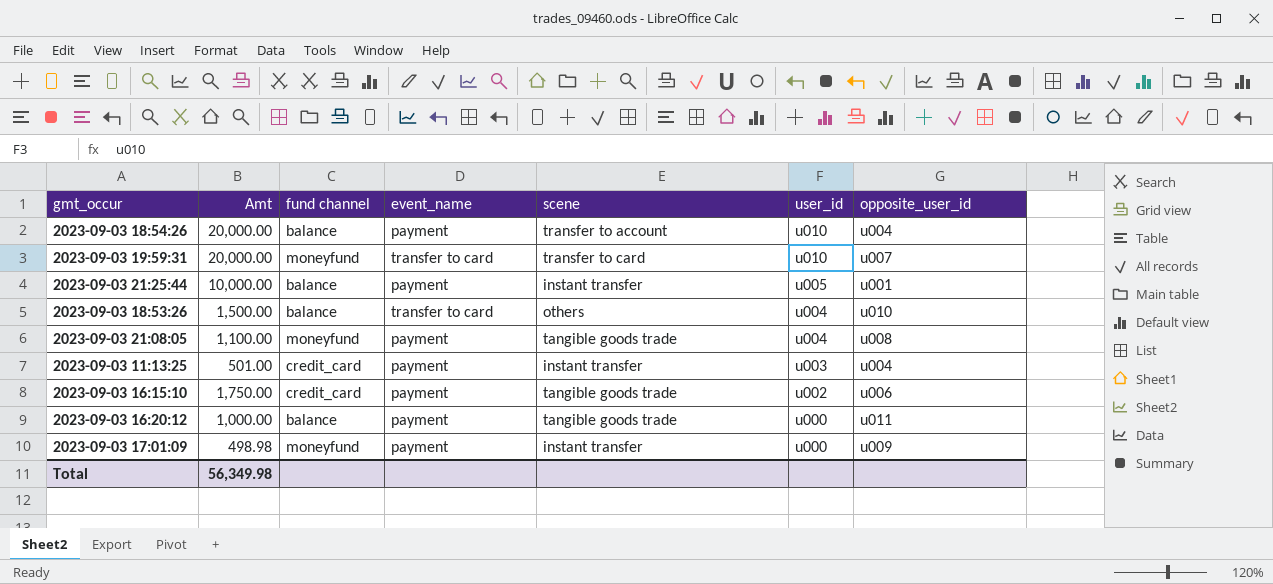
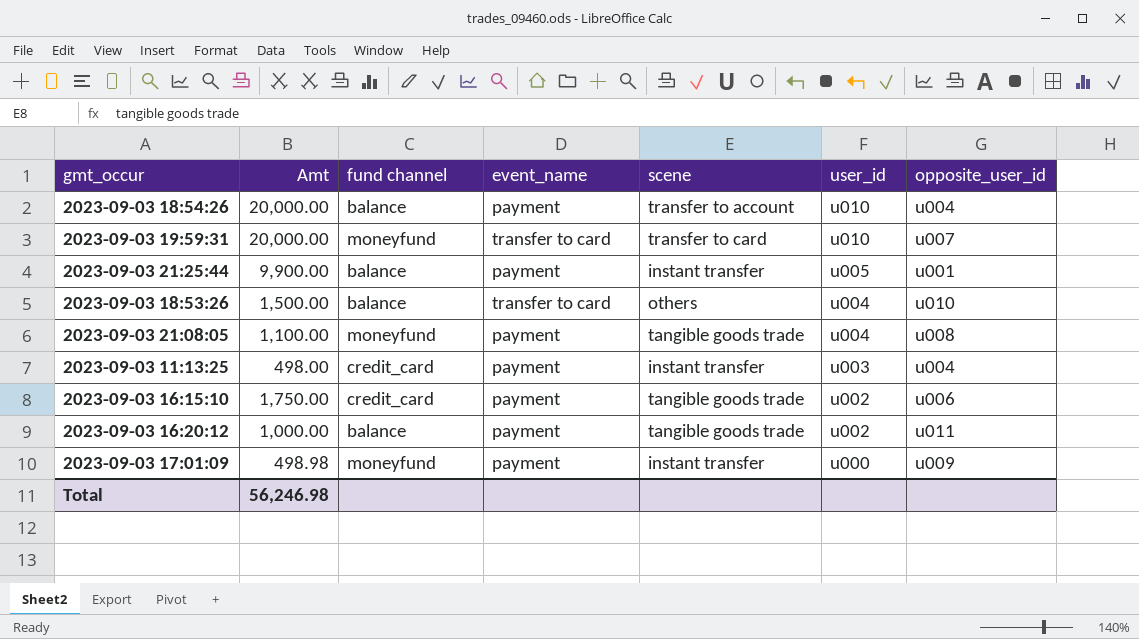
2023-09-03 21:25:44 | Amt: 10,000.00 -> 9,900.00
2023-09-03 11:13:25 | Amt: 501.00 -> 498.00
2023-09-03 16:20:12 | user_id: u000 -> u002
Total | Amt: 56,349.98 -> 56,246.98

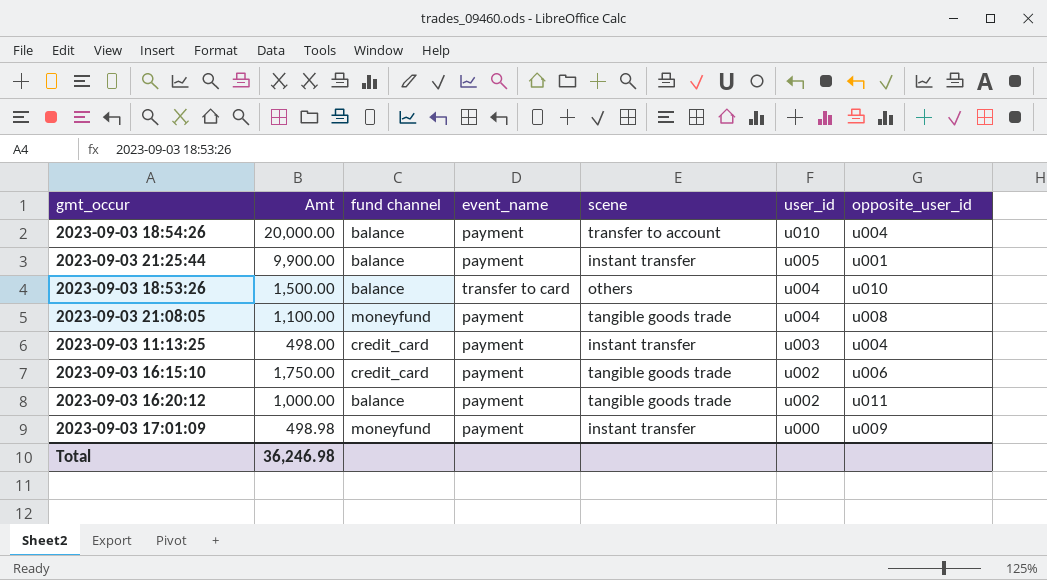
row 2023-09-03 19:59:31: 20,000.00 | moneyfund | transfer to card | transfer to card | u010 | u007 -> none
Total | Amt: 56,246.98 -> 36,246.98

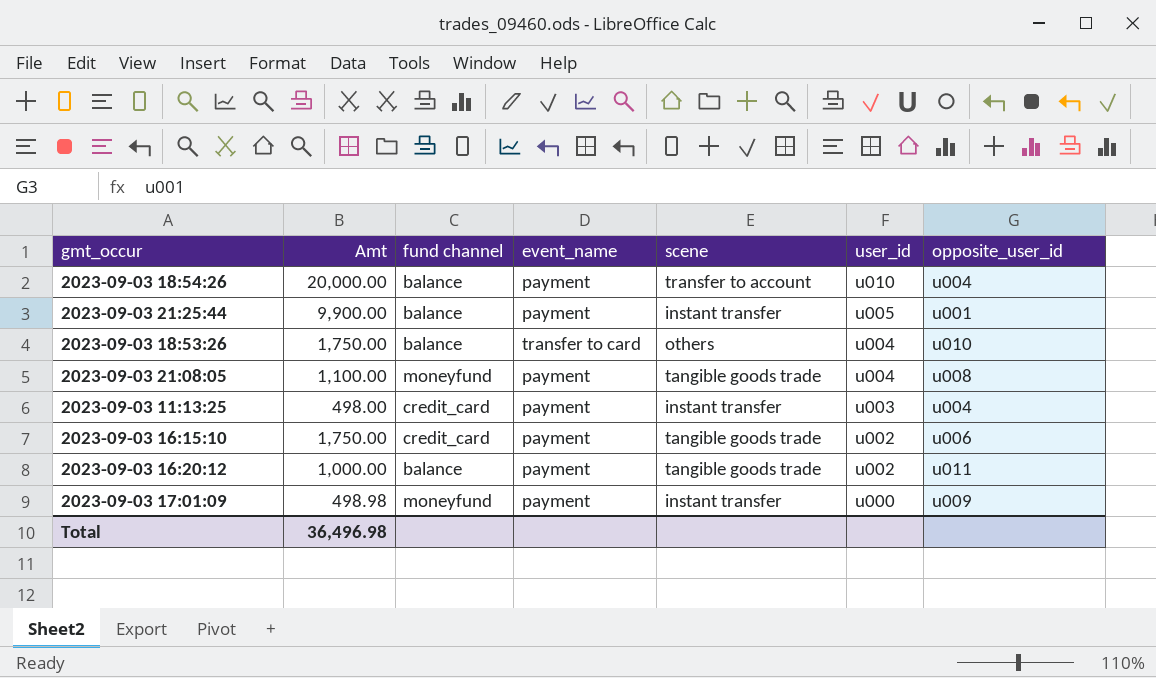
2023-09-03 18:53:26 | Amt: 1,500.00 -> 1,750.00
Total | Amt: 36,246.98 -> 36,496.98

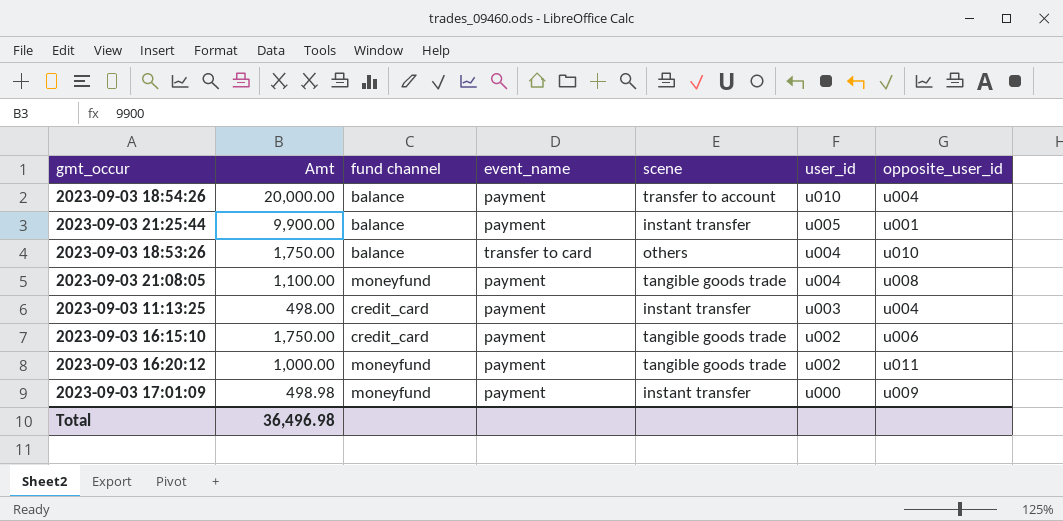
2023-09-03 16:20:12 | fund channel: balance -> moneyfund

